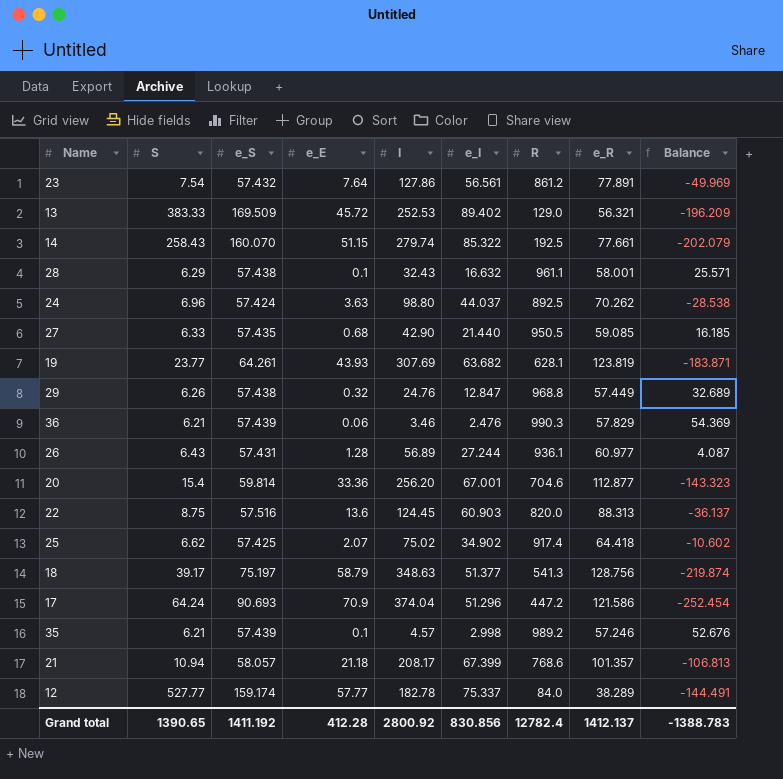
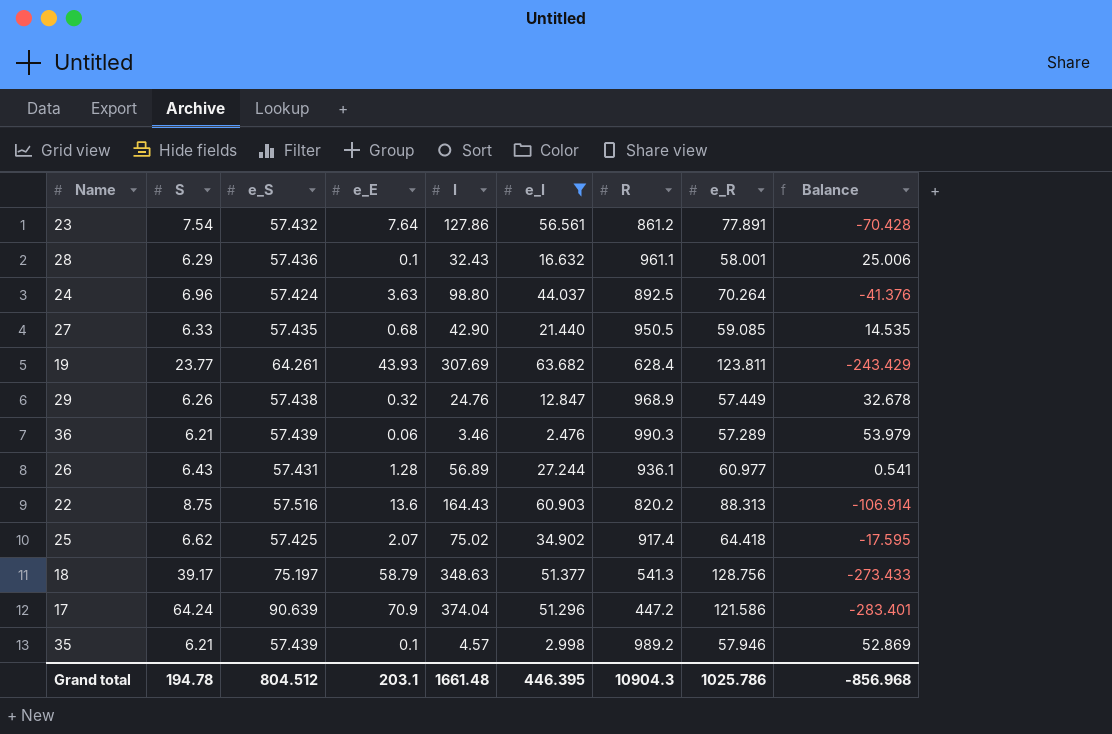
filter: none -> e_I <= 63.682
column Balance | formula: [e_R] - [I] -> [e_S] - [I]
28 | e_S: 57.438 -> 57.436
24 | e_R: 70.262 -> 70.264
19 | R: 628.1 -> 628.4
19 | e_R: 123.819 -> 123.811
29 | R: 968.8 -> 968.9
36 | e_R: 57.829 -> 57.289
22 | I: 124.45 -> 164.43
22 | R: 820.0 -> 820.2
17 | e_S: 90.693 -> 90.639
35 | e_R: 57.246 -> 57.946
Grand total | S: 1390.65 -> 194.78
Grand total | e_S: 1411.192 -> 804.512
Grand total | e_E: 412.28 -> 203.1
Grand total | I: 2800.92 -> 1661.48
Grand total | e_I: 830.856 -> 446.395
Grand total | R: 12782.4 -> 10904.3
Grand total | e_R: 1412.137 -> 1025.786
Grand total | Balance: -1388.783 -> -856.968

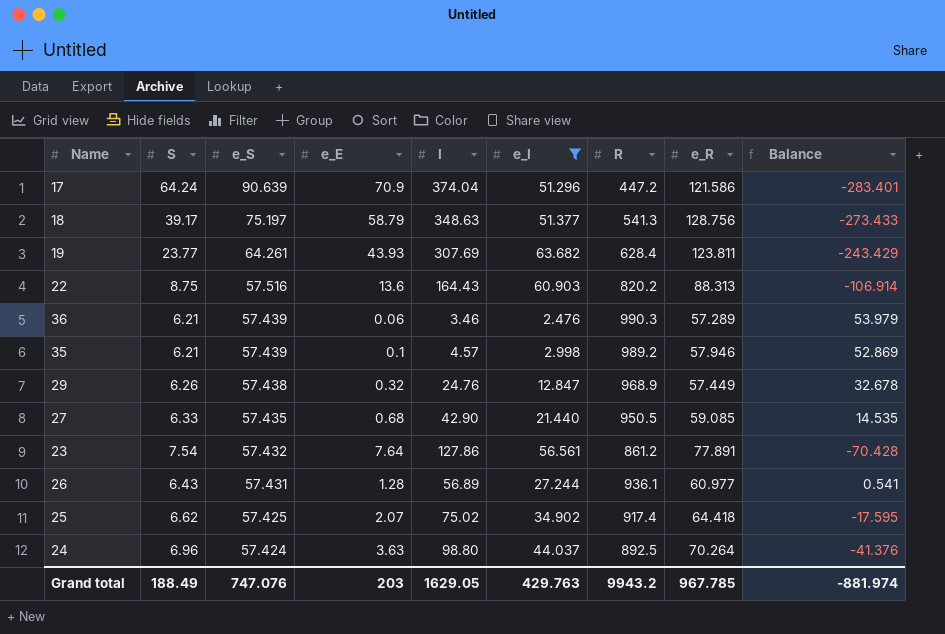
row order: none -> e_S descending
row 28: 6.29 | 57.436 | 0.1 | 32.43 | 16.632 | 961.1 | 58.001 | 25.006 -> none
Grand total | S: 194.78 -> 188.49
Grand total | e_S: 804.512 -> 747.076
Grand total | e_E: 203.1 -> 203
Grand total | I: 1661.48 -> 1629.05
Grand total | e_I: 446.395 -> 429.763
Grand total | R: 10904.3 -> 9943.2
Grand total | e_R: 1025.786 -> 967.785
Grand total | Balance: -856.968 -> -881.974

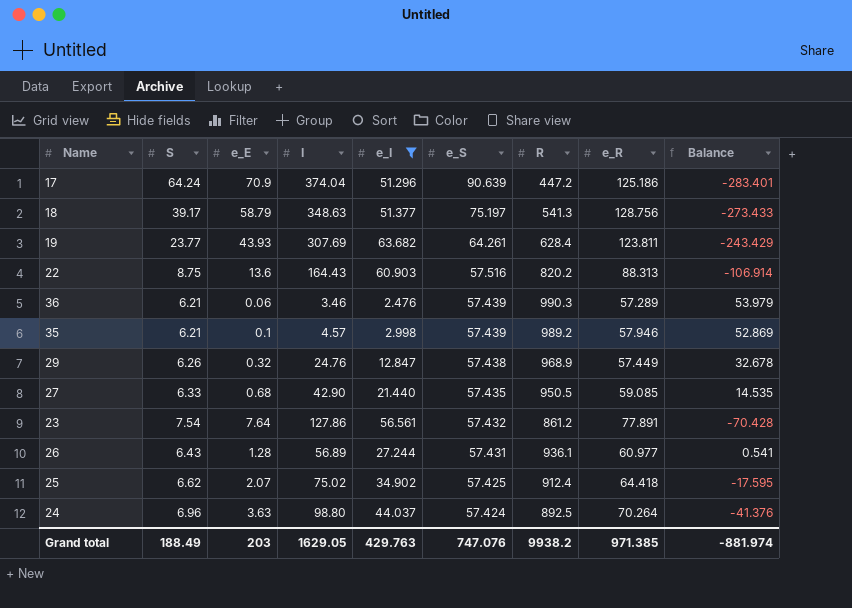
column e_S | position: 3 -> 6
17 | e_R: 121.586 -> 125.186
25 | R: 917.4 -> 912.4
Grand total | R: 9943.2 -> 9938.2
Grand total | e_R: 967.785 -> 971.385

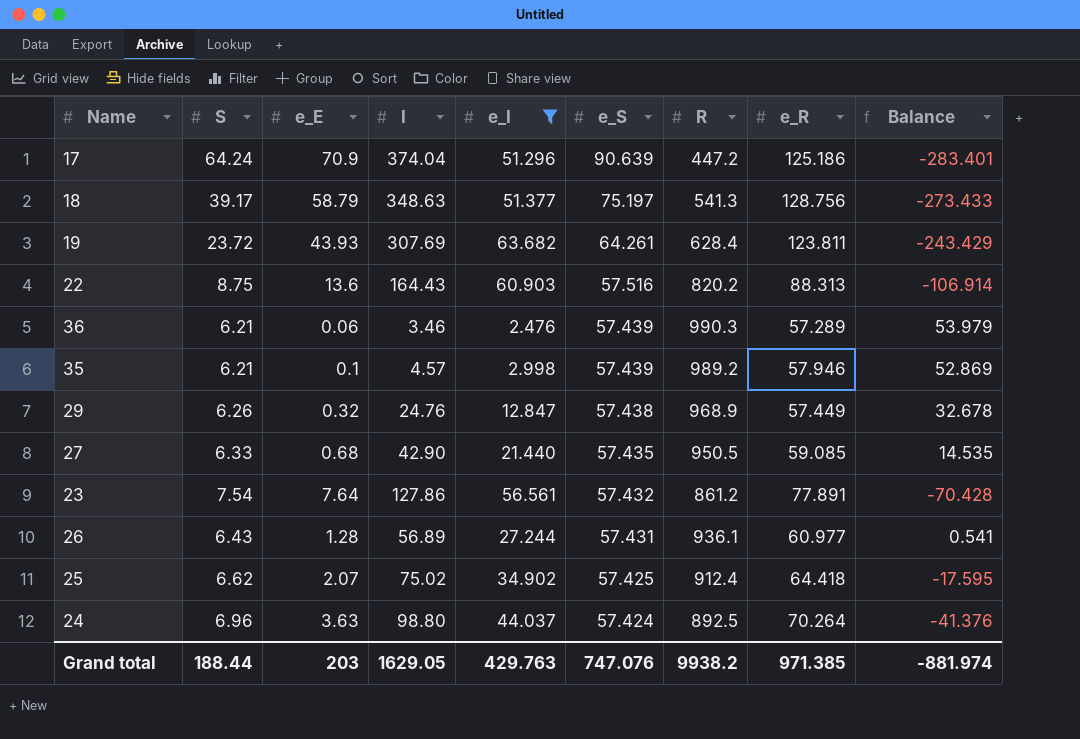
19 | S: 23.77 -> 23.72
Grand total | S: 188.49 -> 188.44

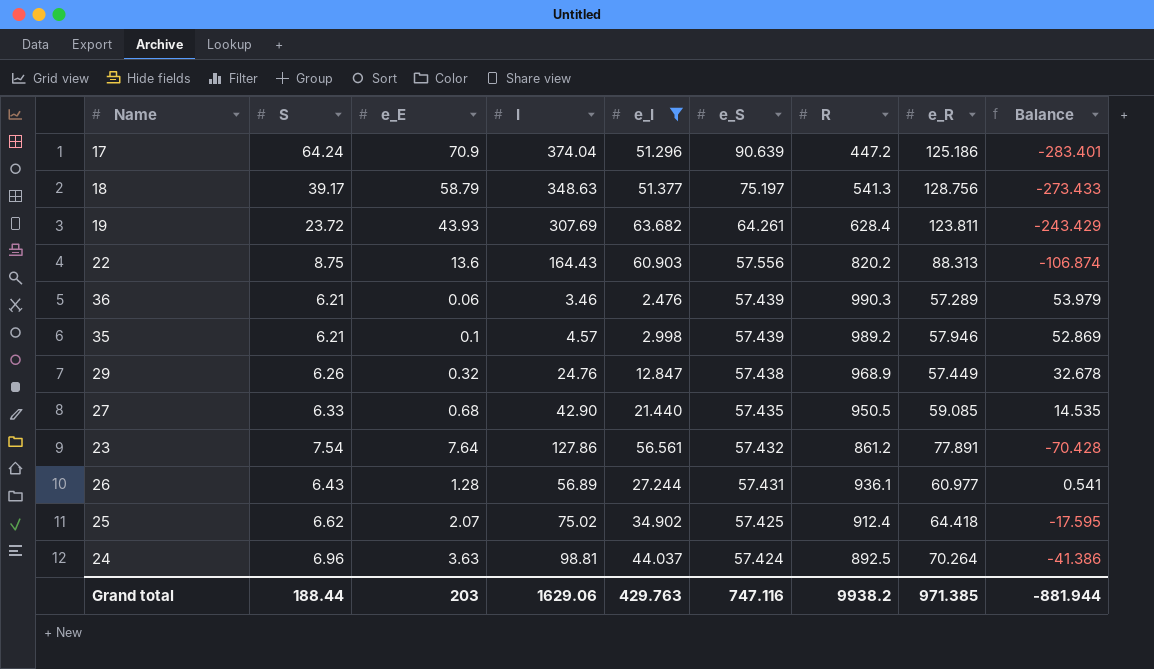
22 | e_S: 57.516 -> 57.556
22 | Balance: -106.914 -> -106.874
24 | I: 98.80 -> 98.81
24 | Balance: -41.376 -> -41.386
Grand total | I: 1629.05 -> 1629.06
Grand total | e_S: 747.076 -> 747.116
Grand total | Balance: -881.974 -> -881.944

